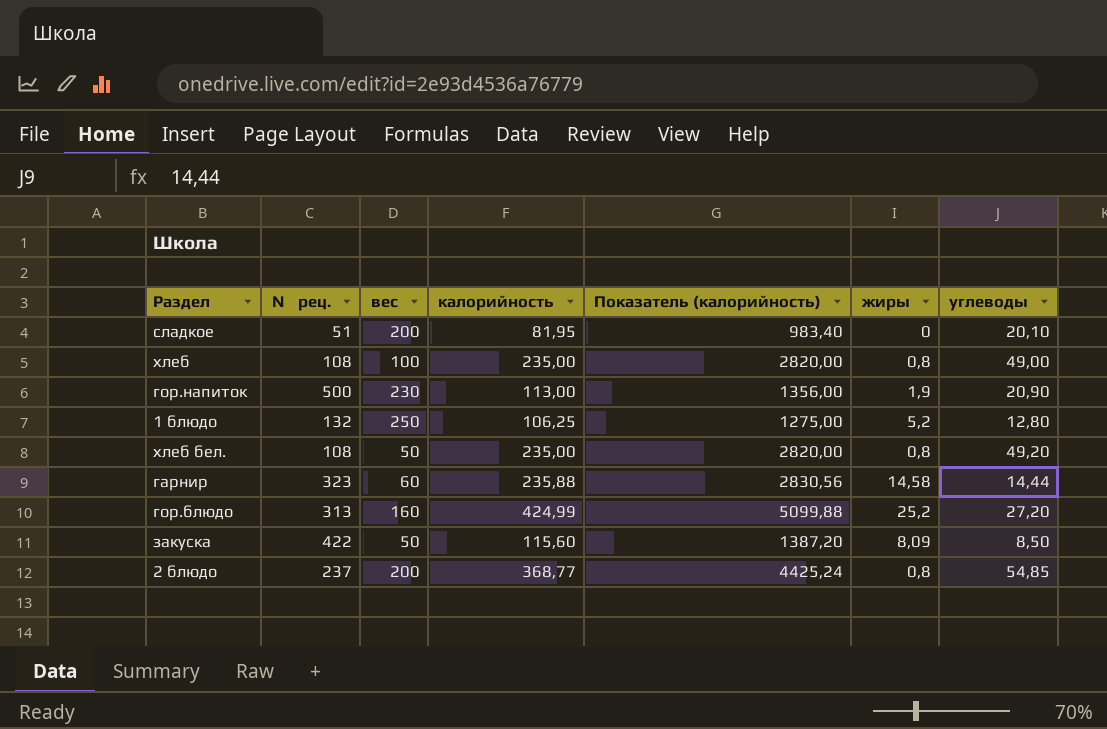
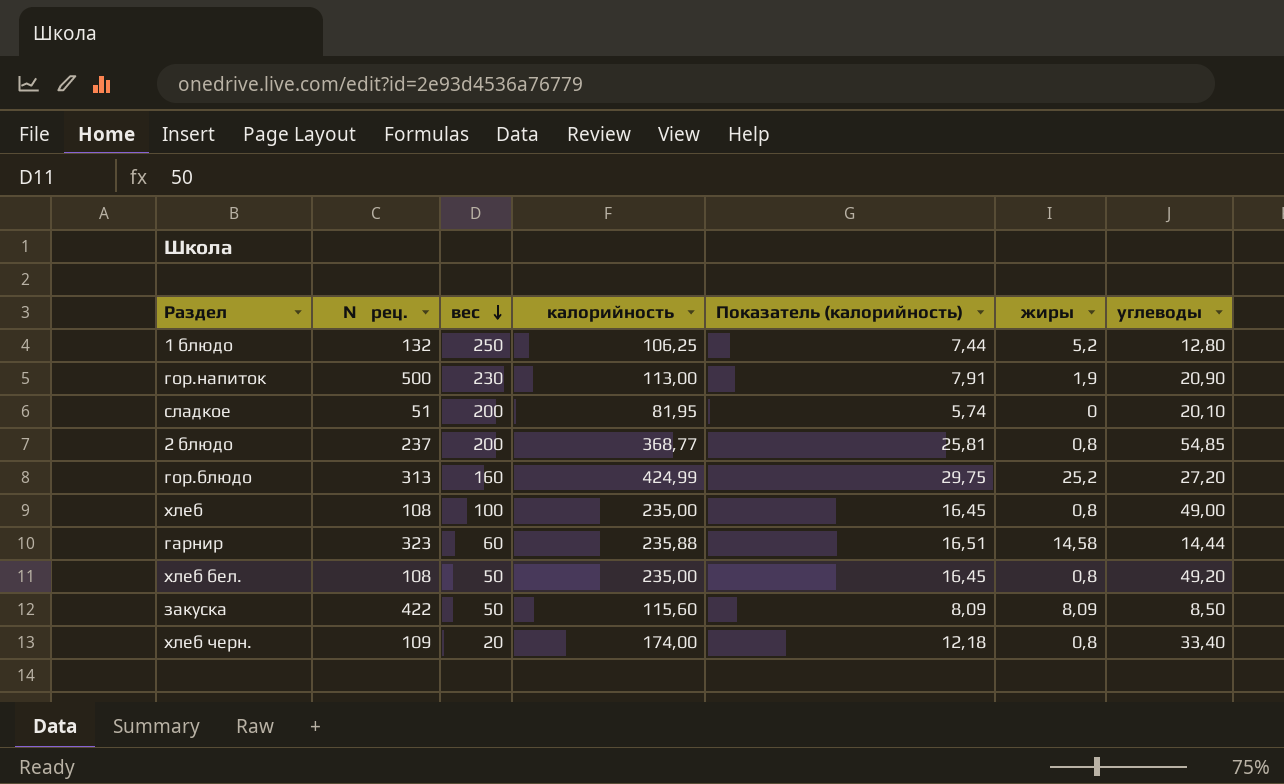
row order: none -> вес descending
column Показатель (калорийность) | formula: [калорийность] * 12 -> [калорийность] * 0,07
row хлеб черн.: none -> 109 | 20 | 174,00 | 12,18 | 0,8 | 33,40

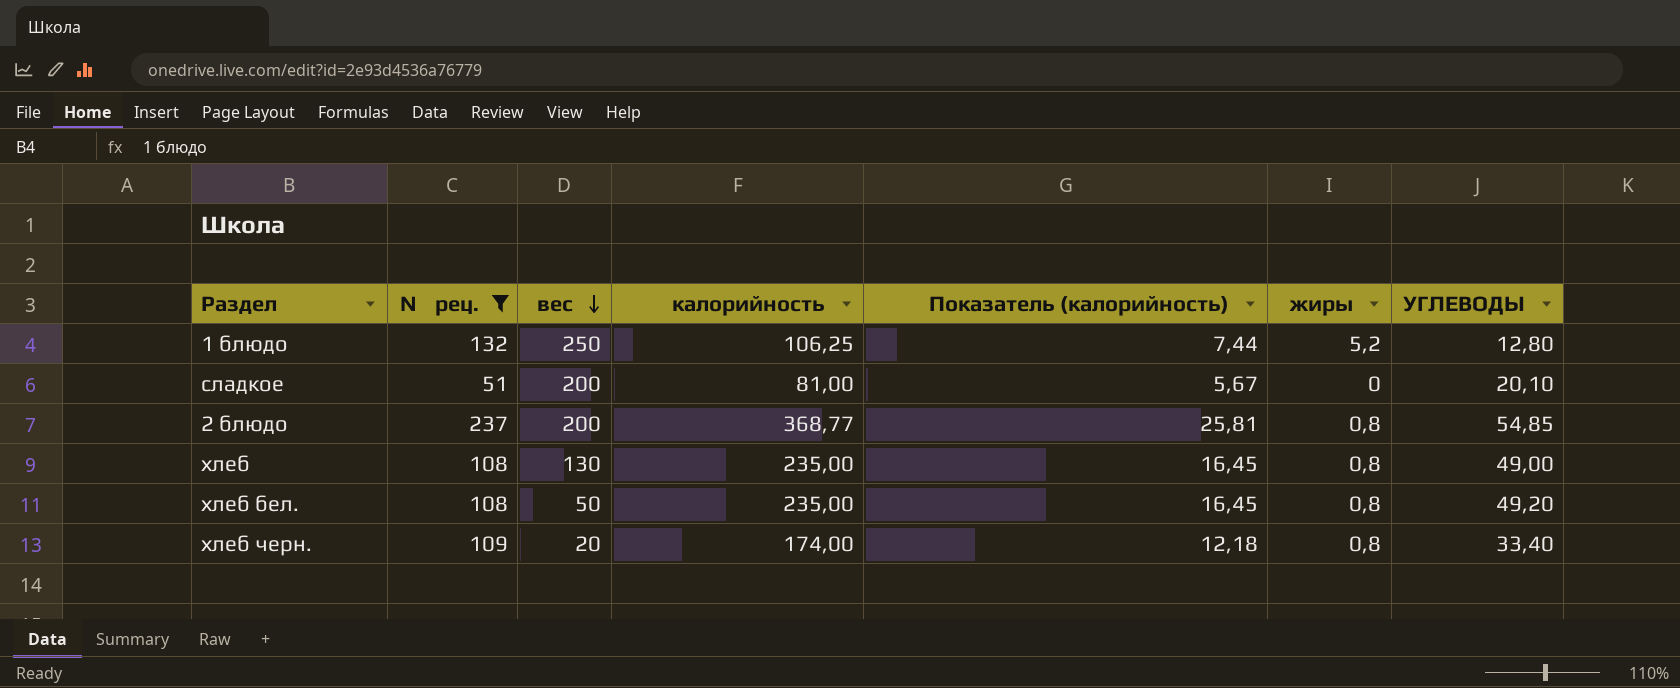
filter: none -> № рец. <= 237
column name: углеводы -> УГЛЕВОДЫ
сладкое | калорийность: 81,95 -> 81,00
сладкое | Показатель (калорийность): 5,74 -> 5,67
хлеб | вес: 100 -> 130

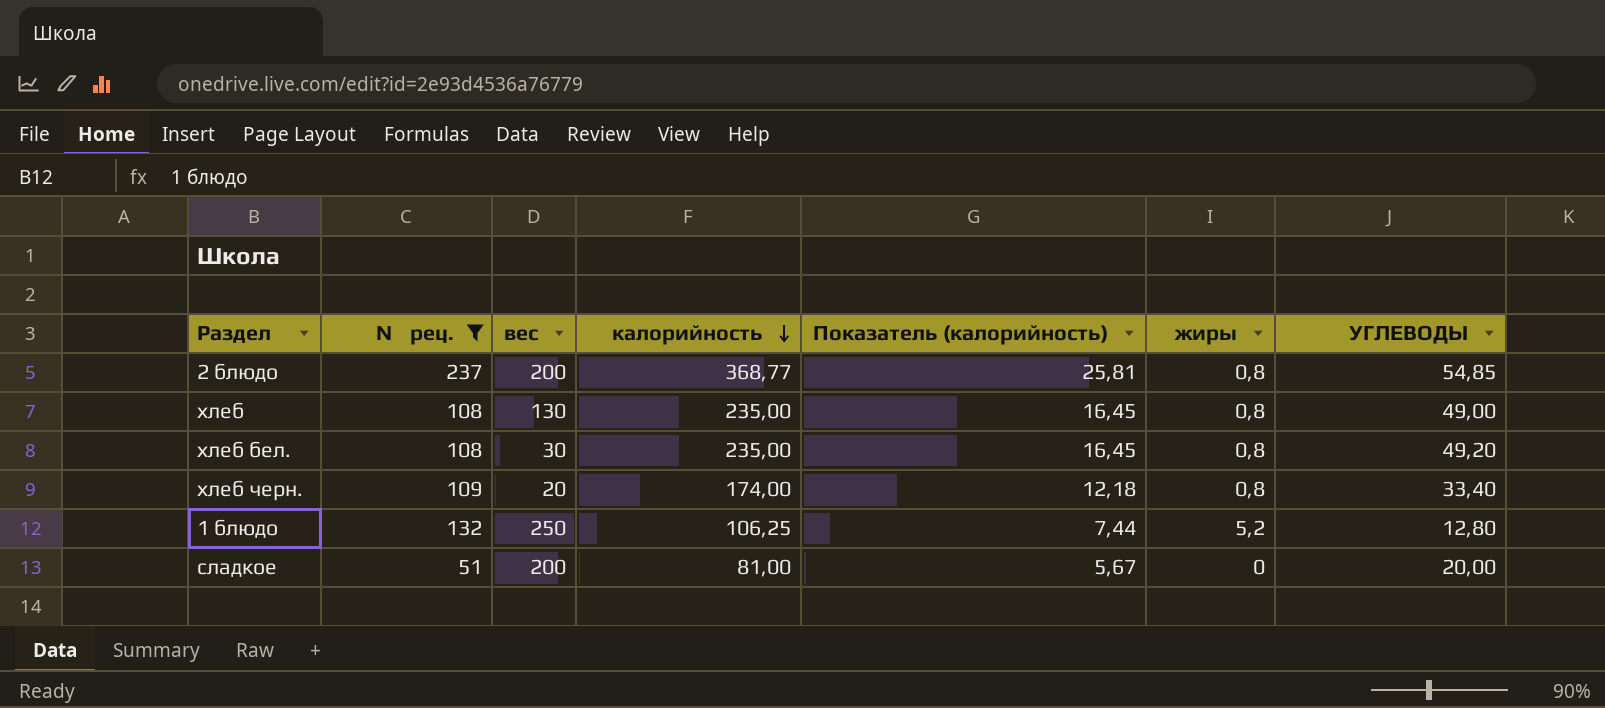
row order: вес descending -> калорийность descending
хлеб бел. | вес: 50 -> 30
сладкое | УГЛЕВОДЫ: 20,10 -> 20,00

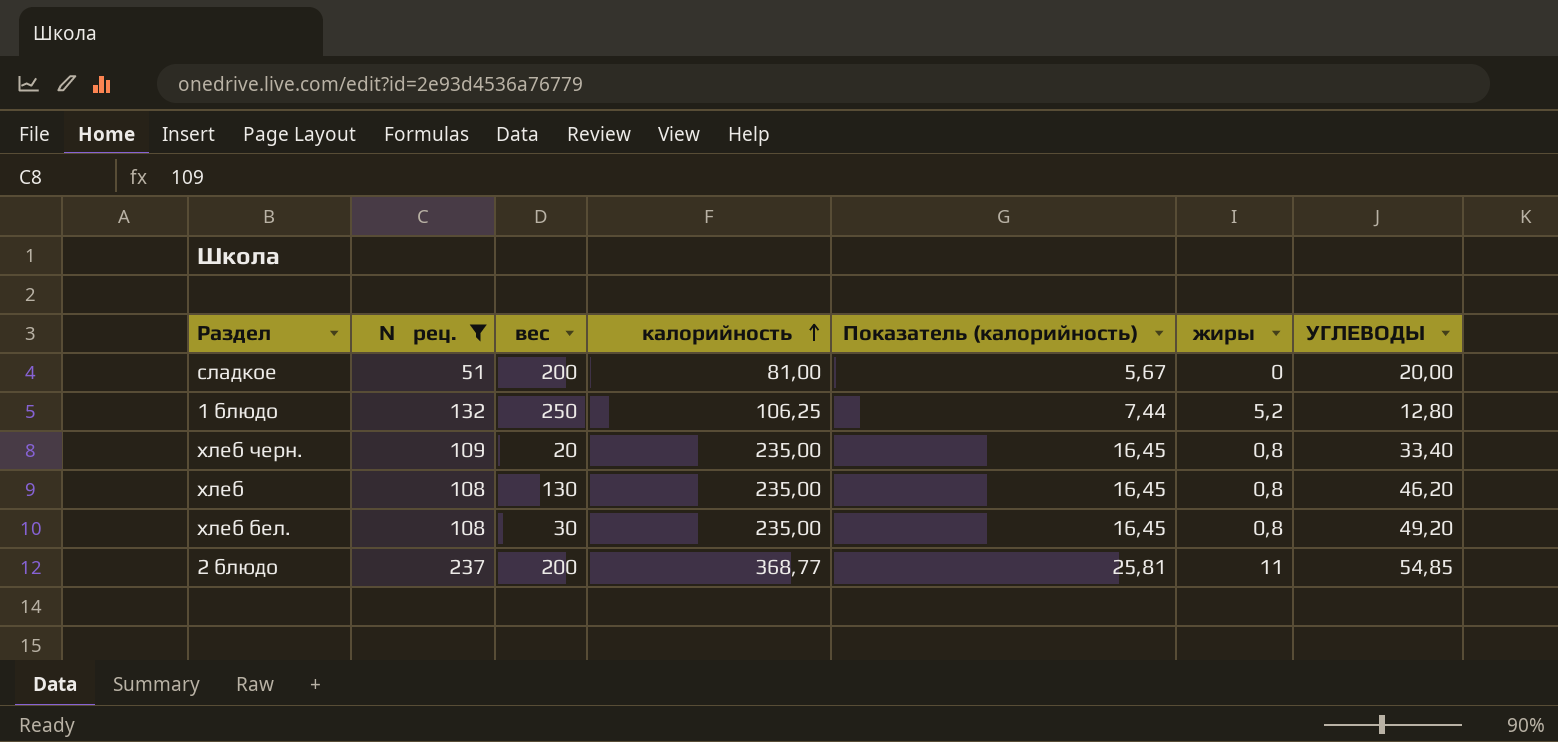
row order: калорийность descending -> калорийность ascending
хлеб черн. | калорийность: 174,00 -> 235,00
хлеб черн. | Показатель (калорийность): 12,18 -> 16,45
хлеб | УГЛЕВОДЫ: 49,00 -> 46,20
2 блюдо | жиры: 0,8 -> 11

